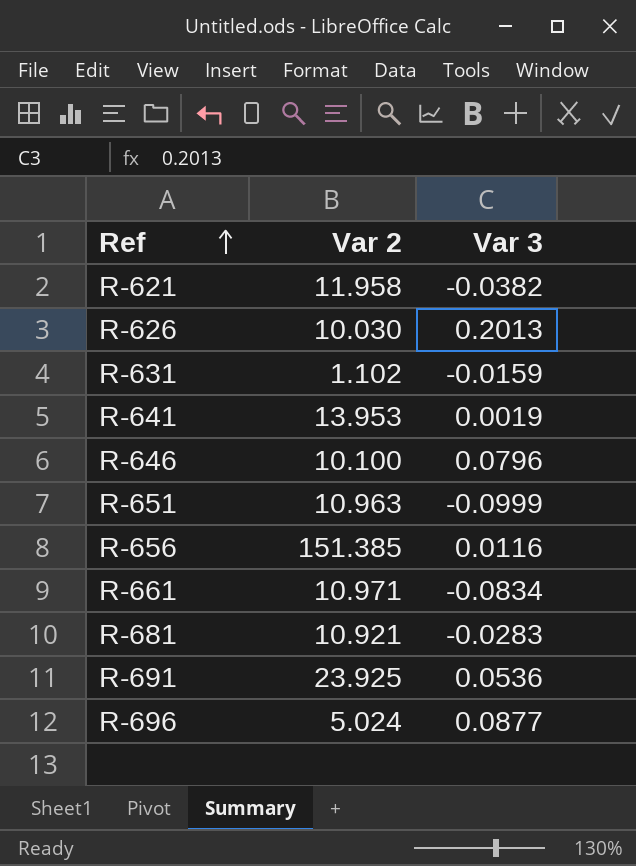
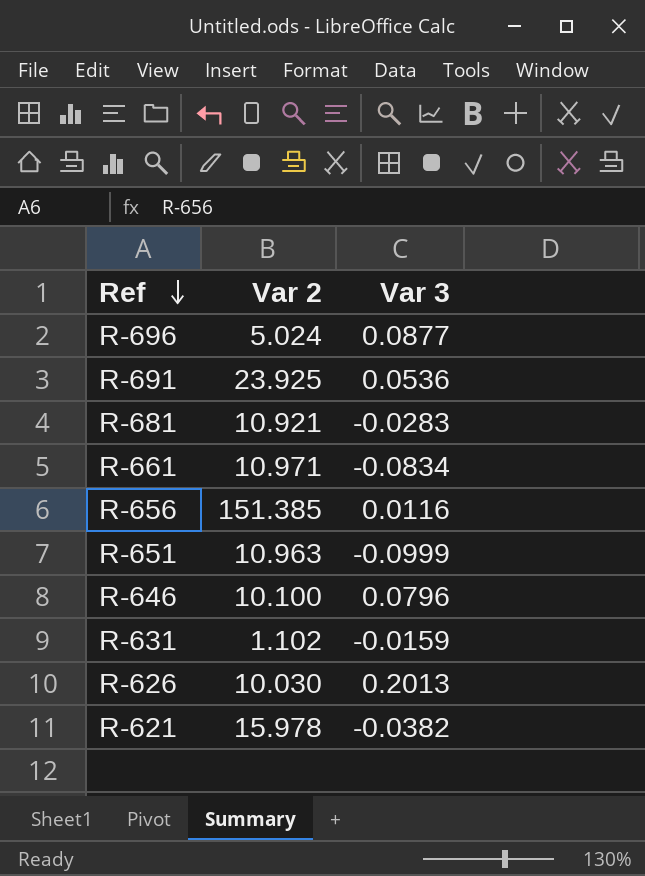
row order: Ref ascending -> Ref descending
row R-641: 13.953 | 0.0019 -> none
R-621 | Var 2: 11.958 -> 15.978

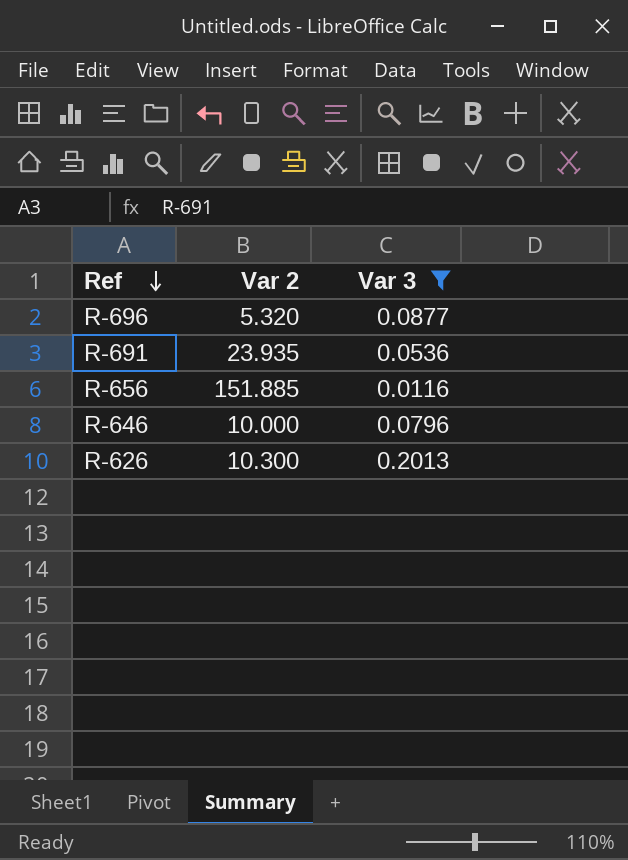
filter: none -> Var 3 >= 0.0116
R-696 | Var 2: 5.024 -> 5.320
R-691 | Var 2: 23.925 -> 23.935
R-656 | Var 2: 151.385 -> 151.885
R-646 | Var 2: 10.100 -> 10.000
R-626 | Var 2: 10.030 -> 10.300

